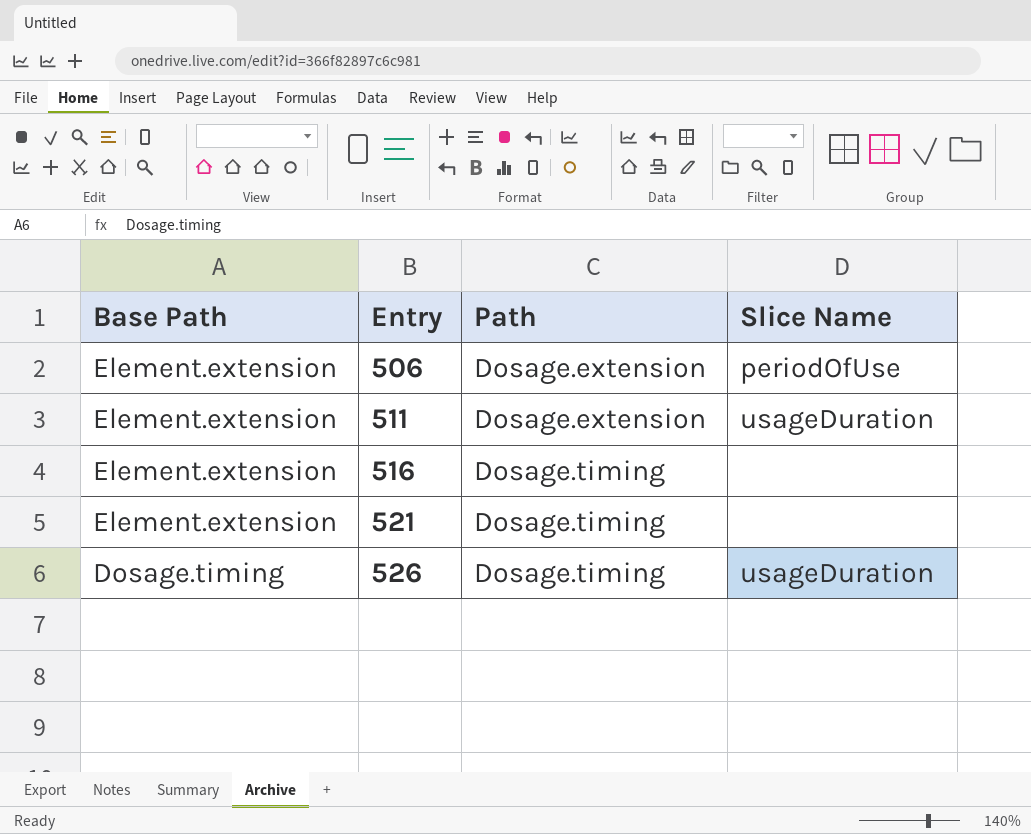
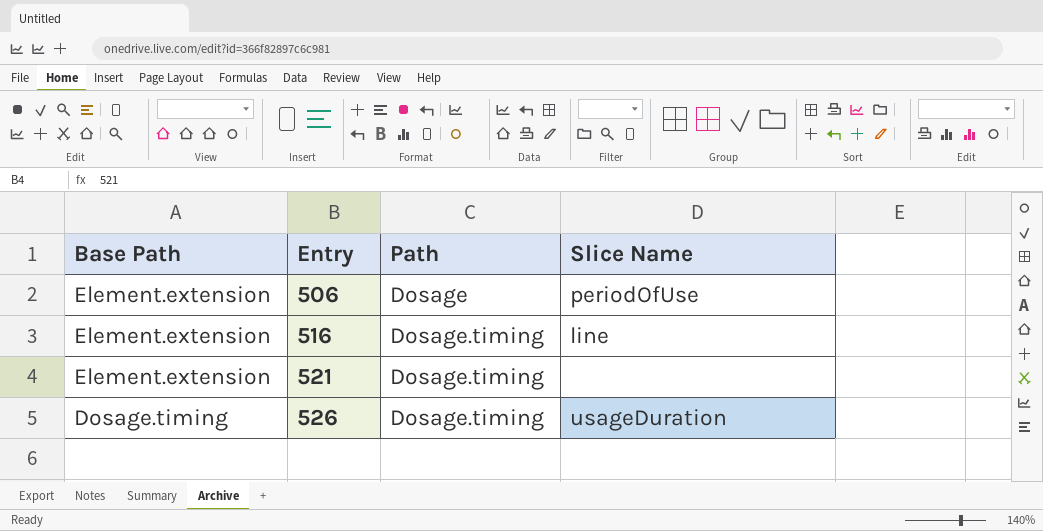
row 511: Element.extension | Dosage.extension | usageDuration -> none
506 | Path: Dosage.extension -> Dosage
516 | Slice Name: none -> line

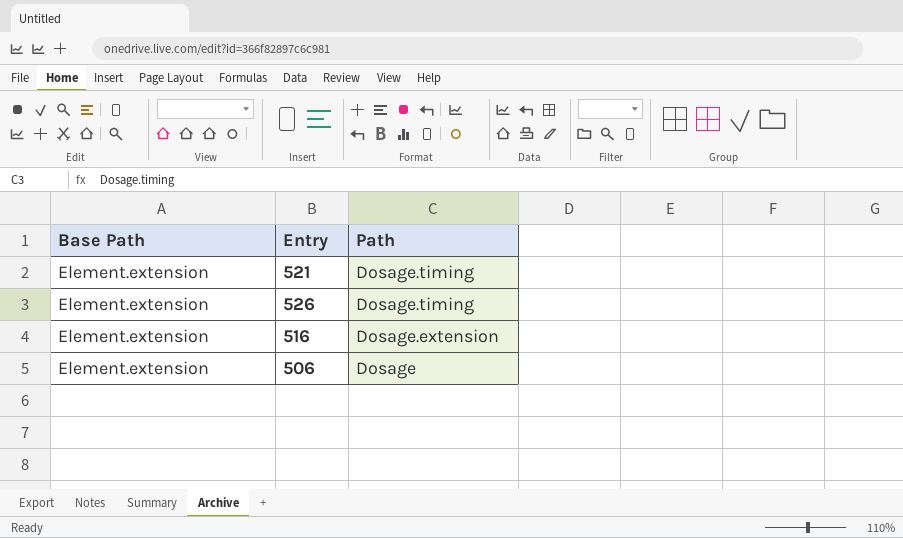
row order: Base Path descending -> Path descending
column Slice Name | position: 4 -> none
526 | Base Path: Dosage.timing -> Element.extension
516 | Path: Dosage.timing -> Dosage.extension

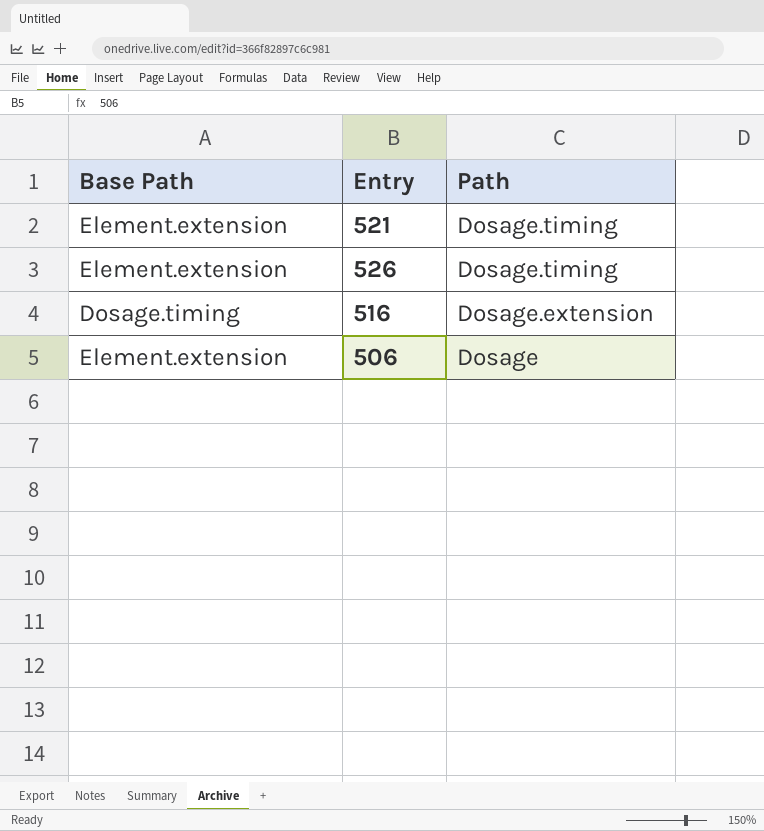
516 | Base Path: Element.extension -> Dosage.timing

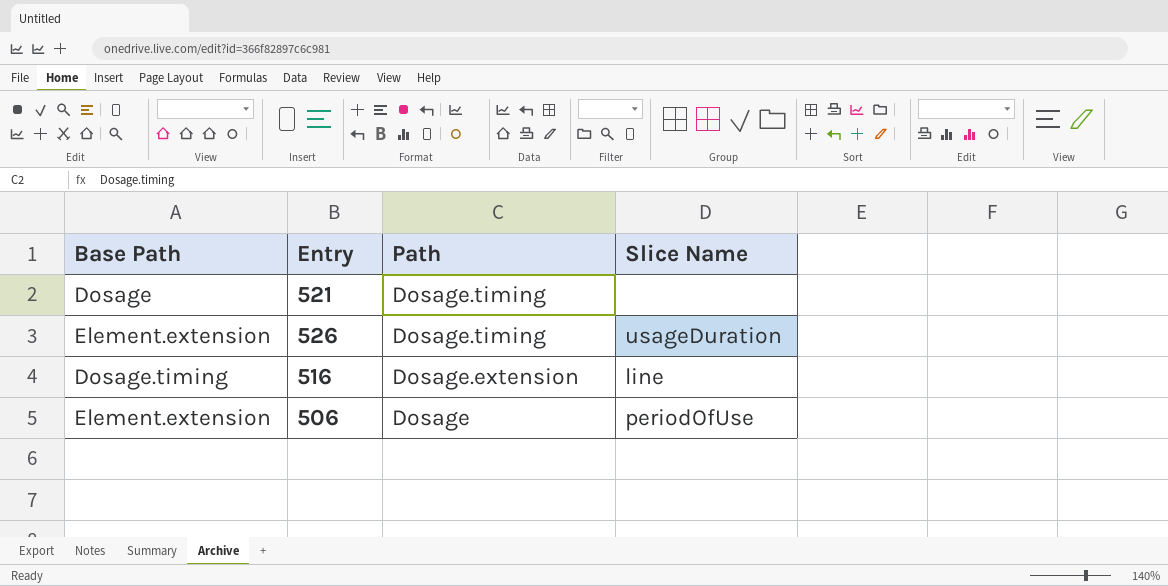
column Slice Name | position: none -> 4
521 | Base Path: Element.extension -> Dosage

